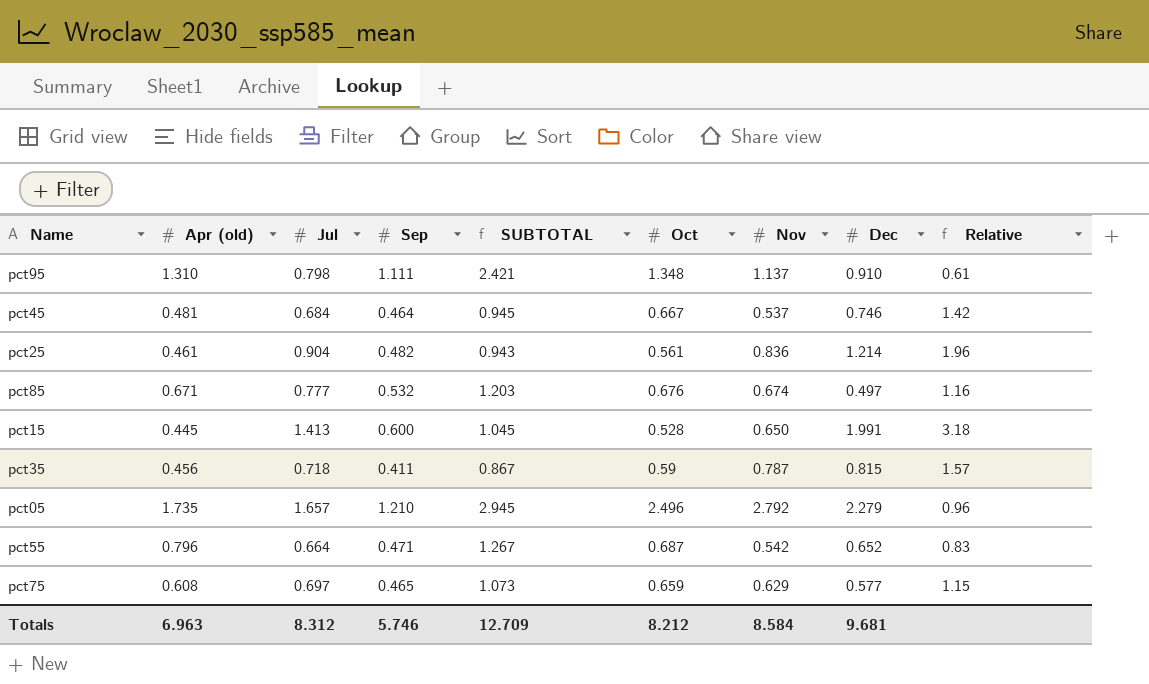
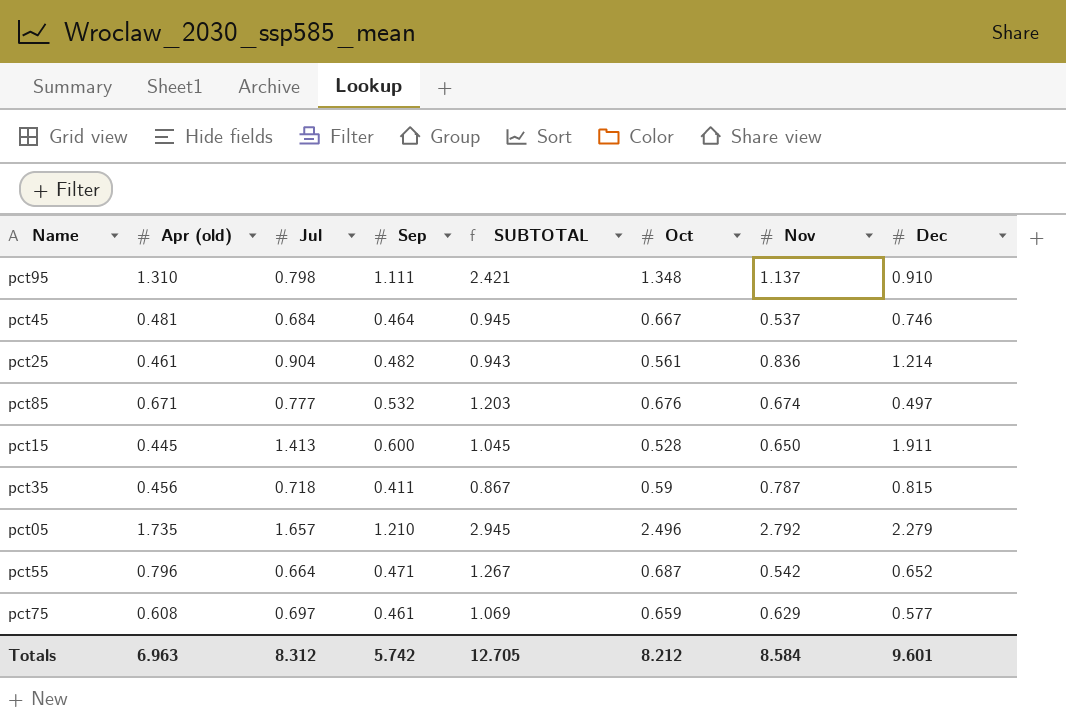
column Relative | formula: [Jul] / [Apr (old)] -> none
pct15 | Dec: 1.991 -> 1.911
pct75 | Sep: 0.465 -> 0.461
pct75 | SUBTOTAL: 1.073 -> 1.069
Totals | Sep: 5.746 -> 5.742
Totals | SUBTOTAL: 12.709 -> 12.705
Totals | Dec: 9.681 -> 9.601

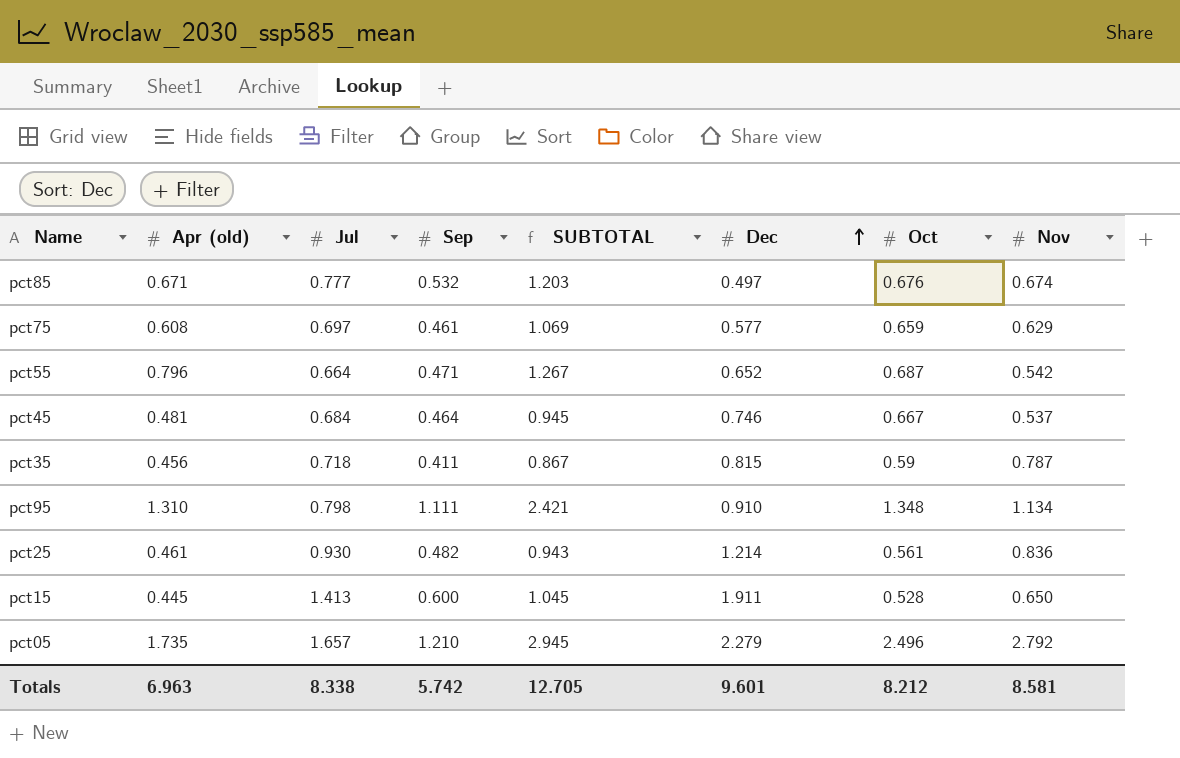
row order: none -> Dec ascending
column Dec | position: 8 -> 6
pct95 | Nov: 1.137 -> 1.134
pct25 | Jul: 0.904 -> 0.930
Totals | Jul: 8.312 -> 8.338
Totals | Nov: 8.584 -> 8.581

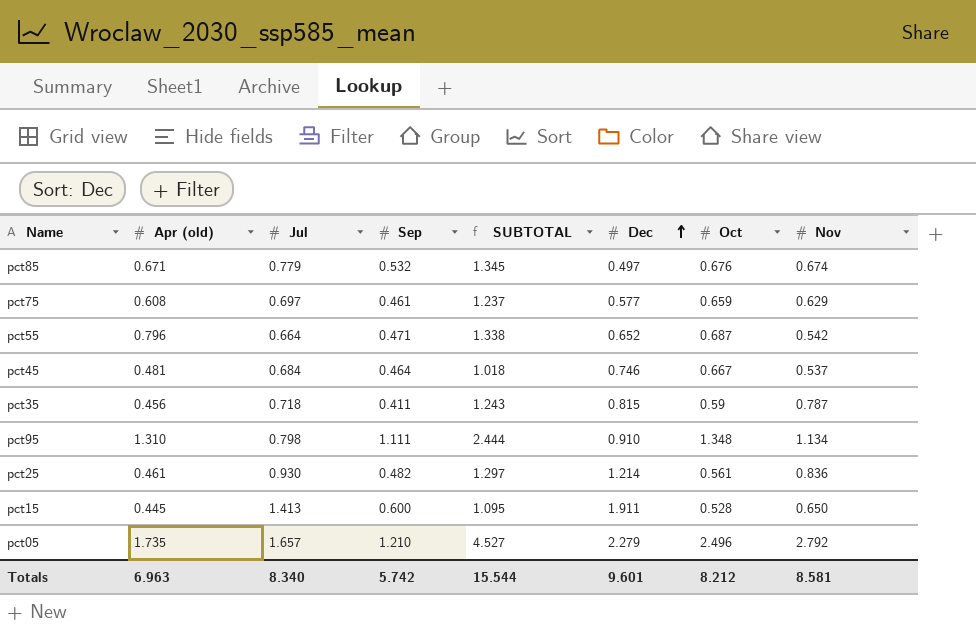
column SUBTOTAL | formula: [Apr (old)] + [Sep] -> [Apr (old)] + [Nov]
pct85 | Jul: 0.777 -> 0.779
Totals | Jul: 8.338 -> 8.340
Totals | SUBTOTAL: 12.705 -> 15.544

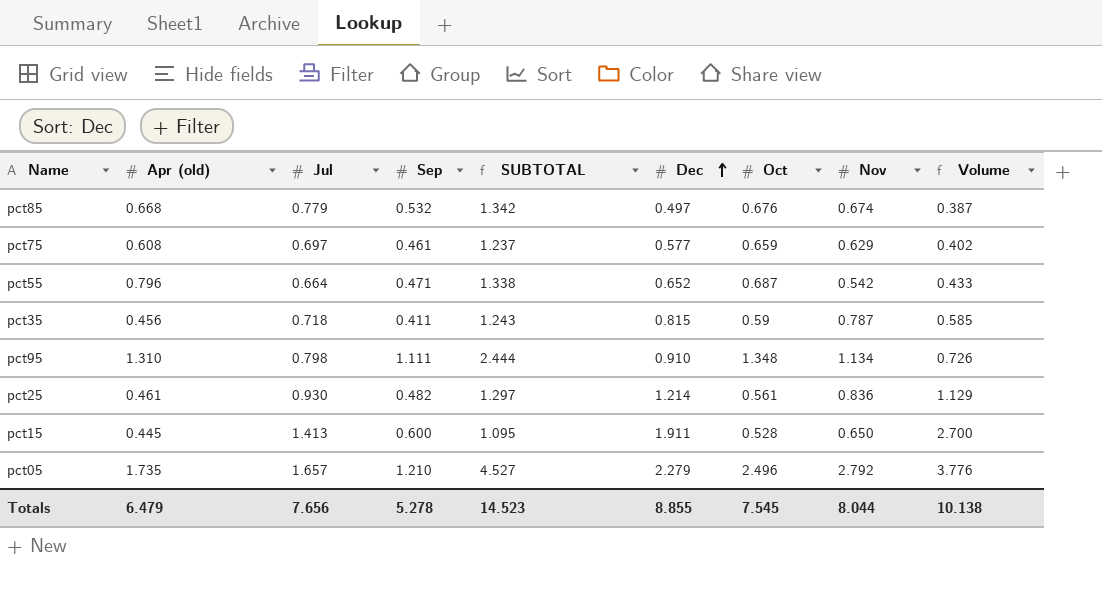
column Volume | formula: none -> [Jul] * [Dec]
row pct45: 0.481 | 0.684 | 0.464 | 1.018 | 0.746 | 0.667 | 0.537 -> none
pct85 | Apr (old): 0.671 -> 0.668
pct85 | SUBTOTAL: 1.345 -> 1.342
Totals | Apr (old): 6.963 -> 6.479
Totals | Jul: 8.340 -> 7.656
Totals | Sep: 5.742 -> 5.278
Totals | SUBTOTAL: 15.544 -> 14.523
Totals | Dec: 9.601 -> 8.855
Totals | Oct: 8.212 -> 7.545
Totals | Nov: 8.581 -> 8.044

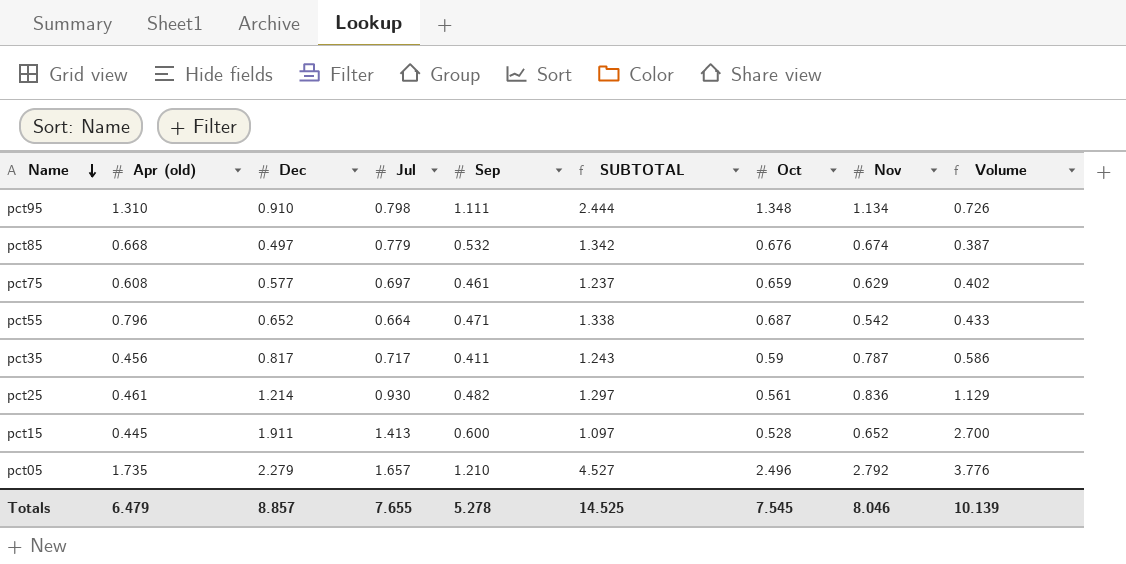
row order: Dec ascending -> Name descending
column Dec | position: 6 -> 3
pct35 | Dec: 0.815 -> 0.817
pct35 | Jul: 0.718 -> 0.717
pct35 | Volume: 0.585 -> 0.586
pct15 | SUBTOTAL: 1.095 -> 1.097
pct15 | Nov: 0.650 -> 0.652
Totals | Dec: 8.855 -> 8.857
Totals | Jul: 7.656 -> 7.655
Totals | SUBTOTAL: 14.523 -> 14.525
Totals | Nov: 8.044 -> 8.046
Totals | Volume: 10.138 -> 10.139

